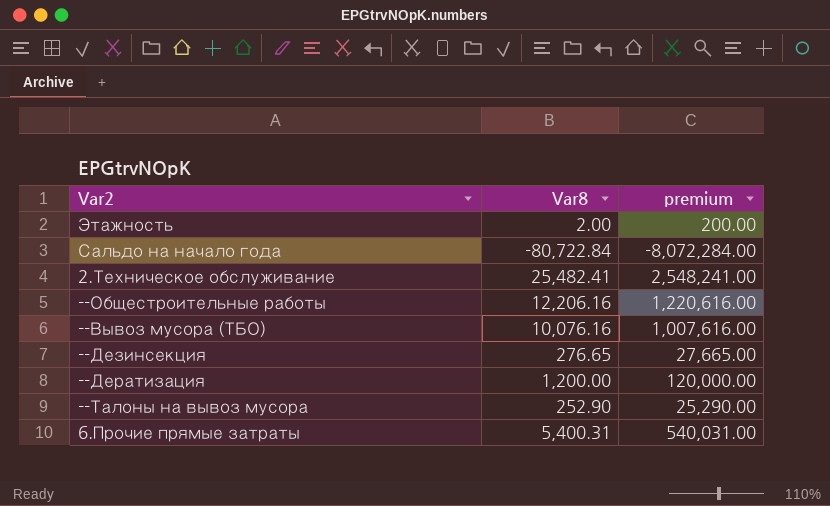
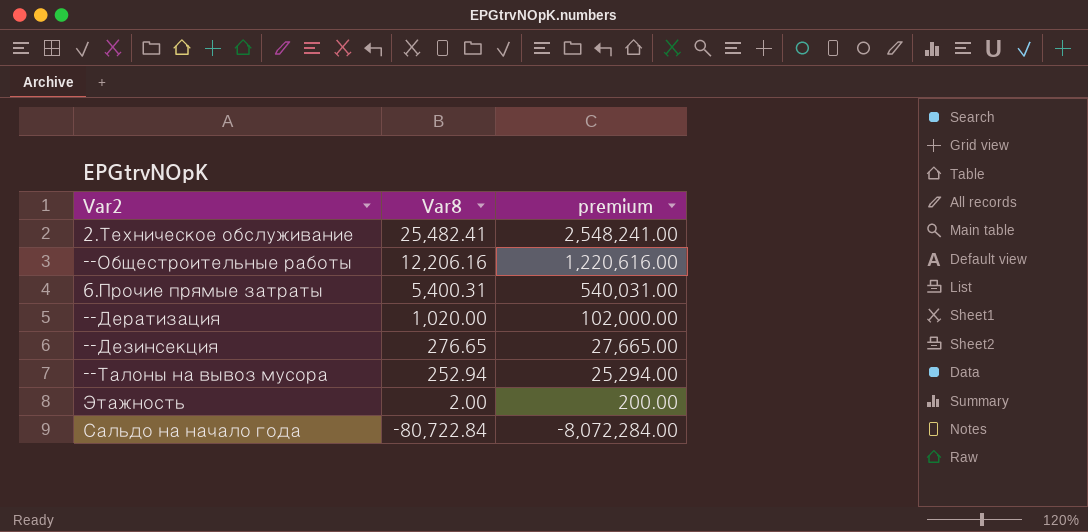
row order: none -> Var8 descending
row --Вывоз мусора (ТБО): 10,076.16 | 1,007,616.00 -> none
--Дератизация | Var8: 1,200.00 -> 1,020.00
--Дератизация | premium: 120,000.00 -> 102,000.00
--Талоны на вывоз мусора | Var8: 252.90 -> 252.94
--Талоны на вывоз мусора | premium: 25,290.00 -> 25,294.00

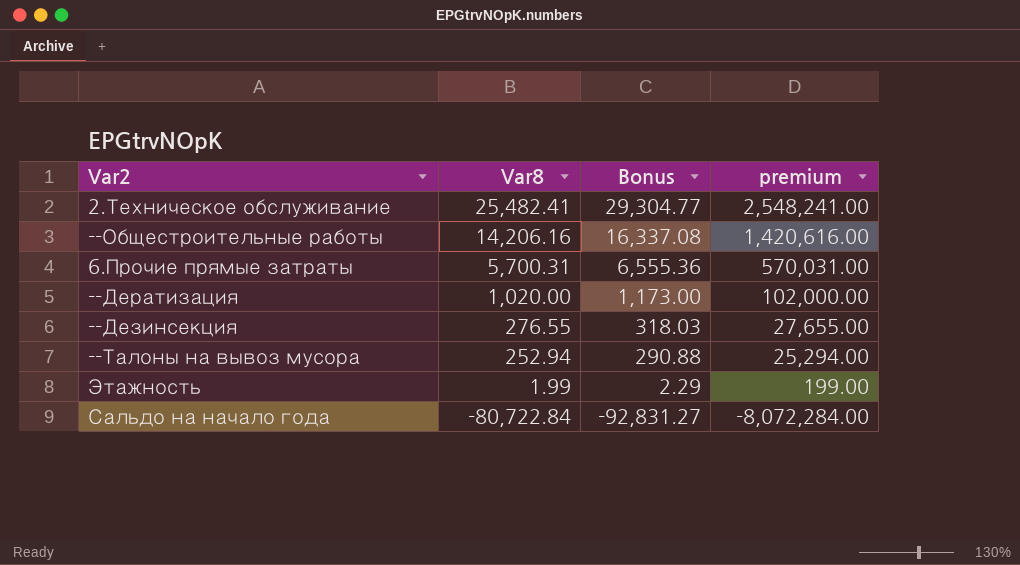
column Bonus | formula: none -> [Var8] * 1.15
--Общестроительные работы | Var8: 12,206.16 -> 14,206.16
--Общестроительные работы | premium: 1,220,616.00 -> 1,420,616.00
6.Прочие прямые затраты | Var8: 5,400.31 -> 5,700.31
6.Прочие прямые затраты | premium: 540,031.00 -> 570,031.00
--Дезинсекция | Var8: 276.65 -> 276.55
--Дезинсекция | premium: 27,665.00 -> 27,655.00
Этажность | Var8: 2.00 -> 1.99
Этажность | premium: 200.00 -> 199.00

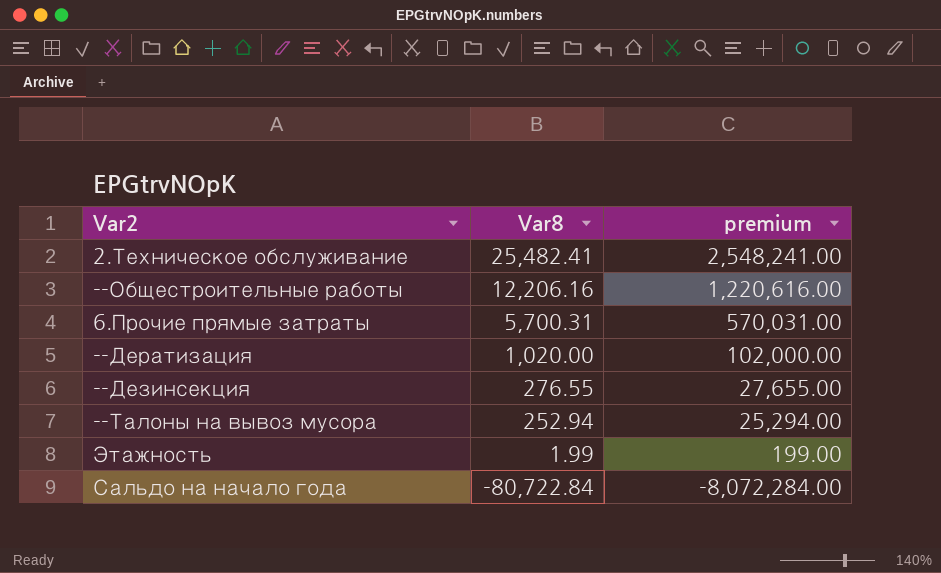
column Bonus | formula: [Var8] * 1.15 -> none
--Общестроительные работы | Var8: 14,206.16 -> 12,206.16
--Общестроительные работы | premium: 1,420,616.00 -> 1,220,616.00

